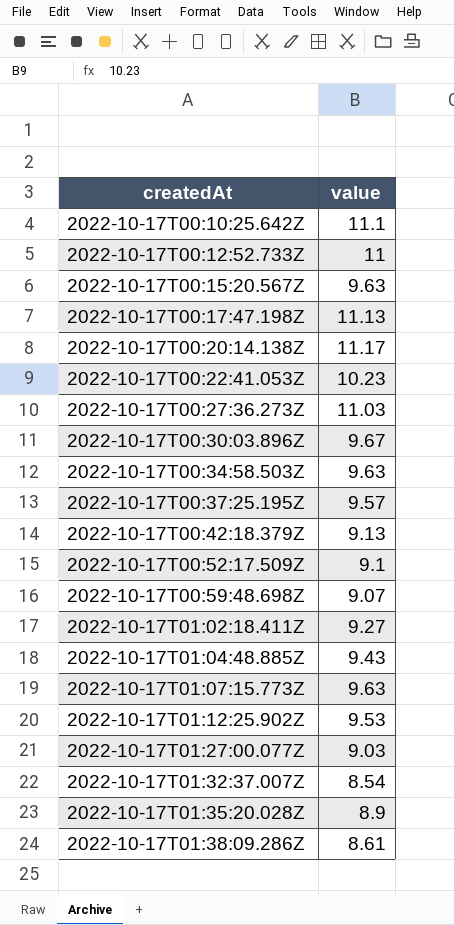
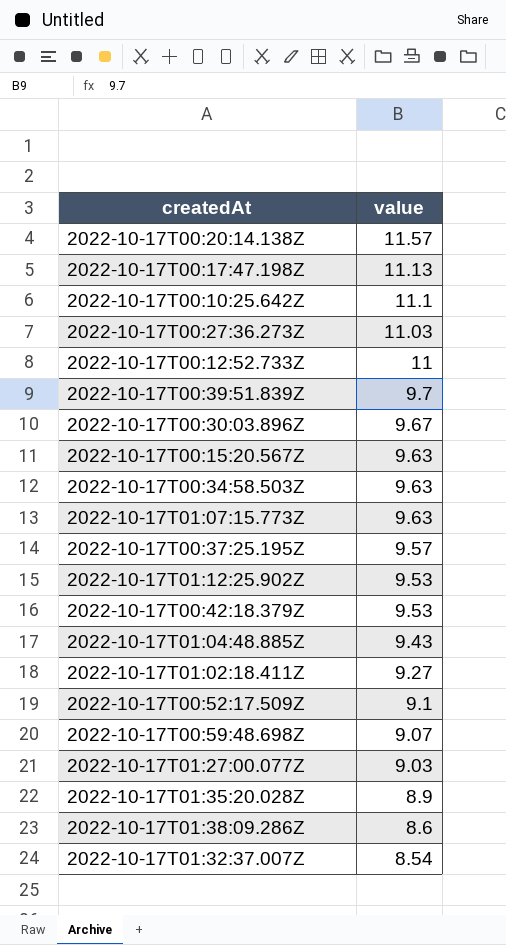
row order: createdAt ascending -> value descending
row 2022-10-17T00:22:41.053Z: 10.23 -> none
2022-10-17T00:20:14.138Z | value: 11.17 -> 11.57
row 2022-10-17T00:39:51.839Z: none -> 9.7
2022-10-17T00:42:18.379Z | value: 9.13 -> 9.53
2022-10-17T01:38:09.286Z | value: 8.61 -> 8.6

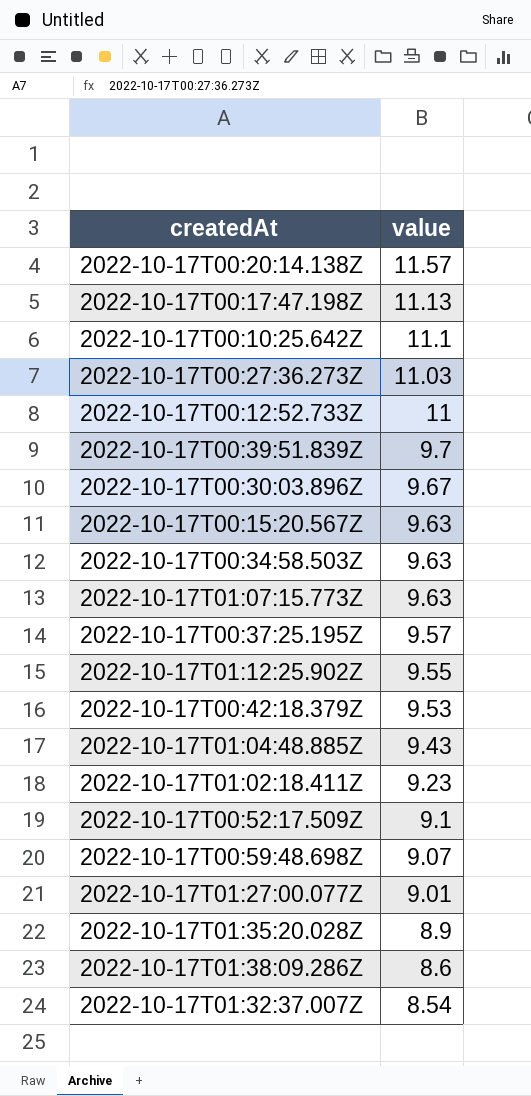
2022-10-17T01:12:25.902Z | value: 9.53 -> 9.55
2022-10-17T01:02:18.411Z | value: 9.27 -> 9.23
2022-10-17T01:27:00.077Z | value: 9.03 -> 9.01

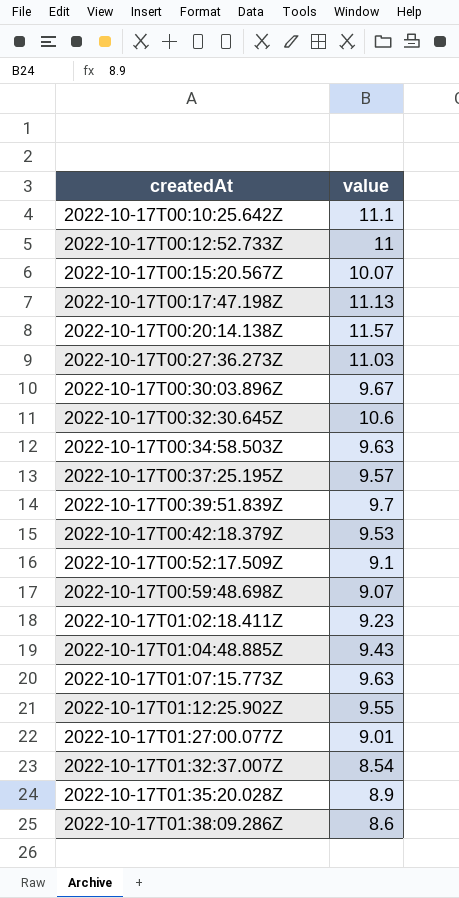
row order: value descending -> createdAt ascending
2022-10-17T00:15:20.567Z | value: 9.63 -> 10.07
row 2022-10-17T00:32:30.645Z: none -> 10.6

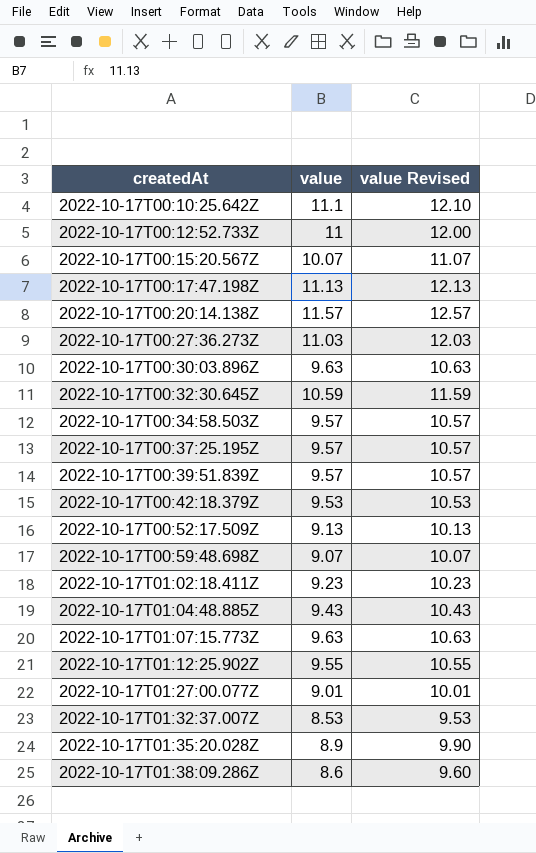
column value Revised | formula: none -> [value] + 1
2022-10-17T00:30:03.896Z | value: 9.67 -> 9.63
2022-10-17T00:32:30.645Z | value: 10.6 -> 10.59
2022-10-17T00:34:58.503Z | value: 9.63 -> 9.57
2022-10-17T00:39:51.839Z | value: 9.7 -> 9.57
2022-10-17T00:52:17.509Z | value: 9.1 -> 9.13
2022-10-17T01:32:37.007Z | value: 8.54 -> 8.53

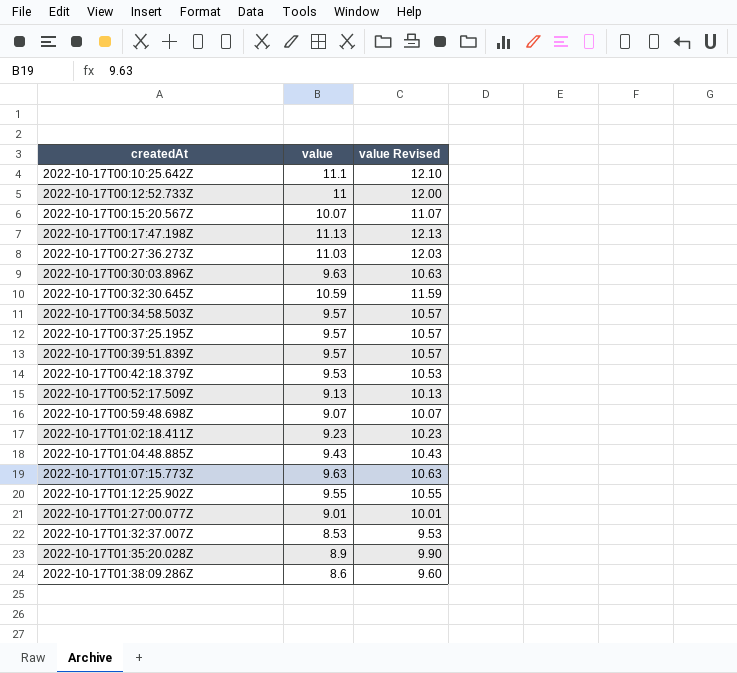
row 2022-10-17T00:20:14.138Z: 11.57 | 12.57 -> none

